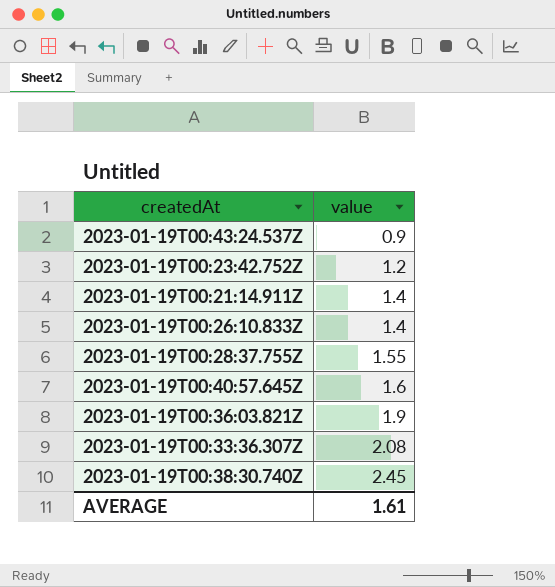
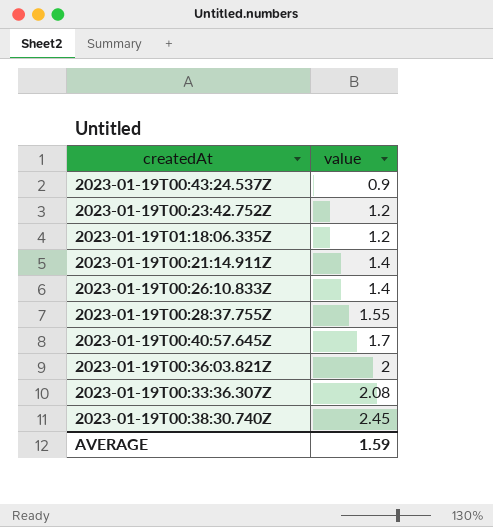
row 2023-01-19T01:18:06.335Z: none -> 1.2
2023-01-19T00:40:57.645Z | value: 1.6 -> 1.7
2023-01-19T00:36:03.821Z | value: 1.9 -> 2
AVERAGE | value: 1.61 -> 1.59

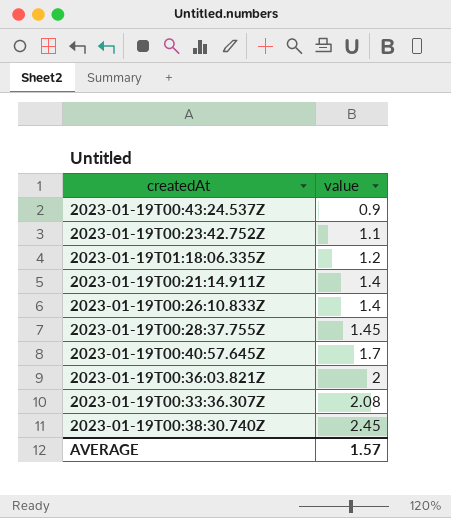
2023-01-19T00:23:42.752Z | value: 1.2 -> 1.1
2023-01-19T00:28:37.755Z | value: 1.55 -> 1.45
AVERAGE | value: 1.59 -> 1.57

